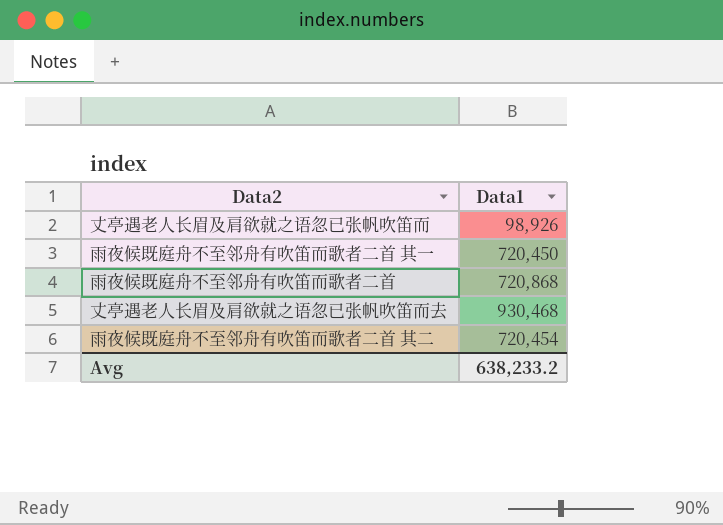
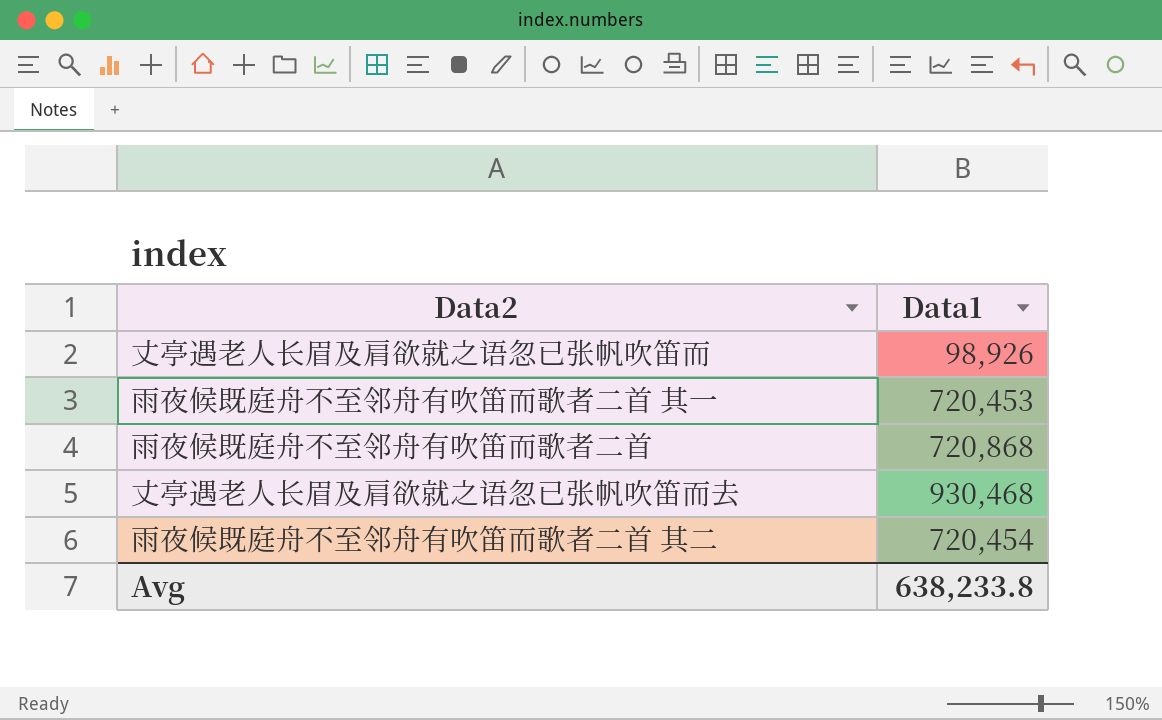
雨夜候既庭舟不至邻舟有吹笛而歌者二首 其一 | Data1: 720,450 -> 720,453
Avg | Data1: 638,233.2 -> 638,233.8

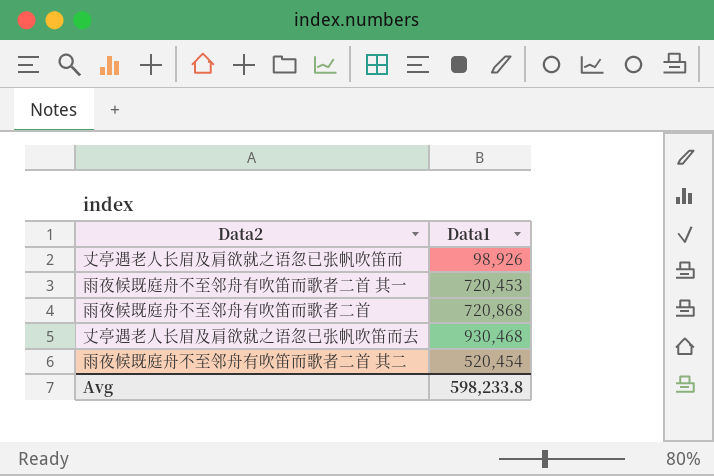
雨夜候既庭舟不至邻舟有吹笛而歌者二首 其二 | Data1: 720,454 -> 520,454
Avg | Data1: 638,233.8 -> 598,233.8

